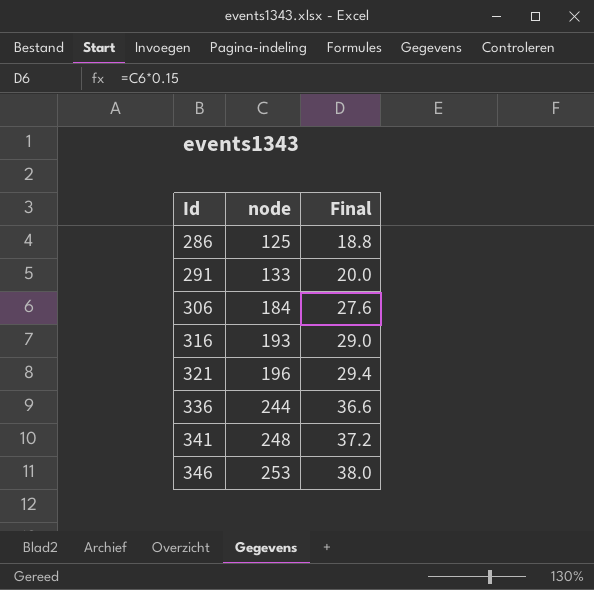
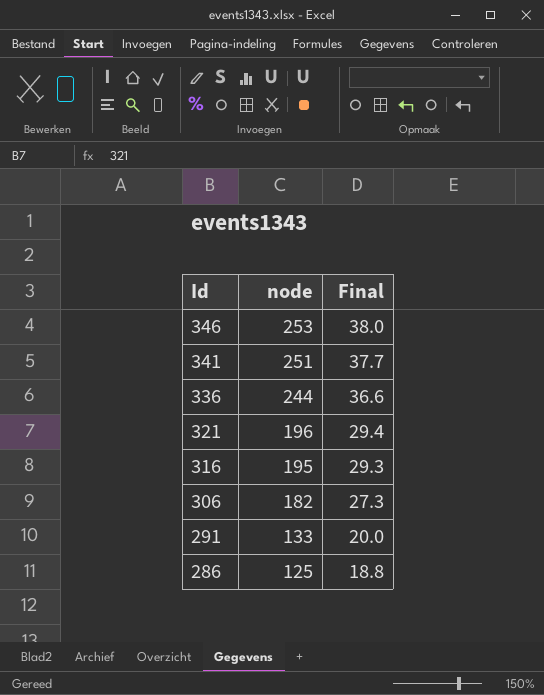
row order: Id ascending -> Id descending
341 | node: 248 -> 251
341 | Final: 37.2 -> 37.7
316 | node: 193 -> 195
316 | Final: 29.0 -> 29.3
306 | node: 184 -> 182
306 | Final: 27.6 -> 27.3

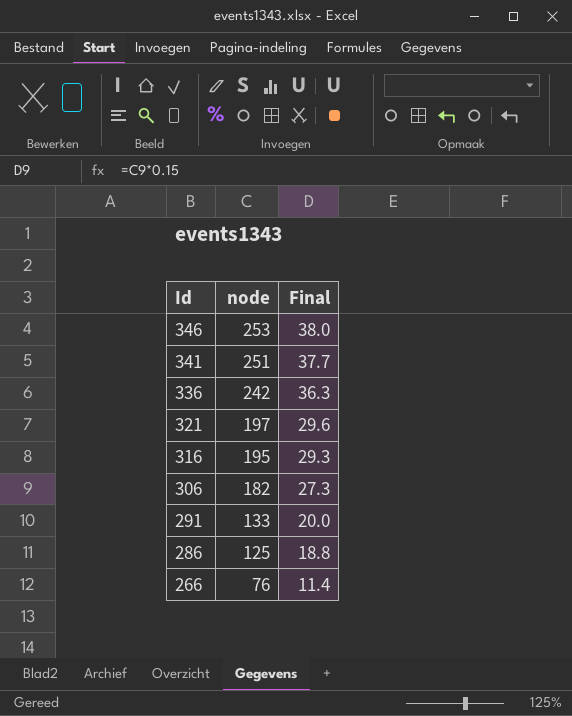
336 | node: 244 -> 242
336 | Final: 36.6 -> 36.3
321 | node: 196 -> 197
321 | Final: 29.4 -> 29.6
row 266: none -> 76 | 11.4

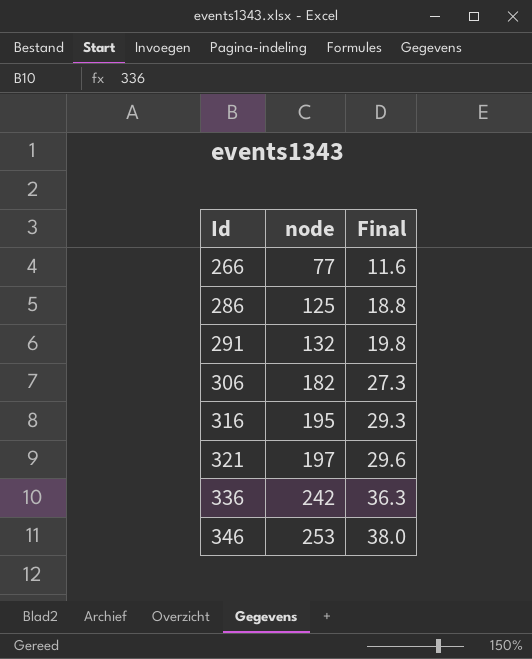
row order: Id descending -> Id ascending
row 341: 251 | 37.7 -> none
266 | node: 76 -> 77
266 | Final: 11.4 -> 11.6
291 | node: 133 -> 132
291 | Final: 20.0 -> 19.8

